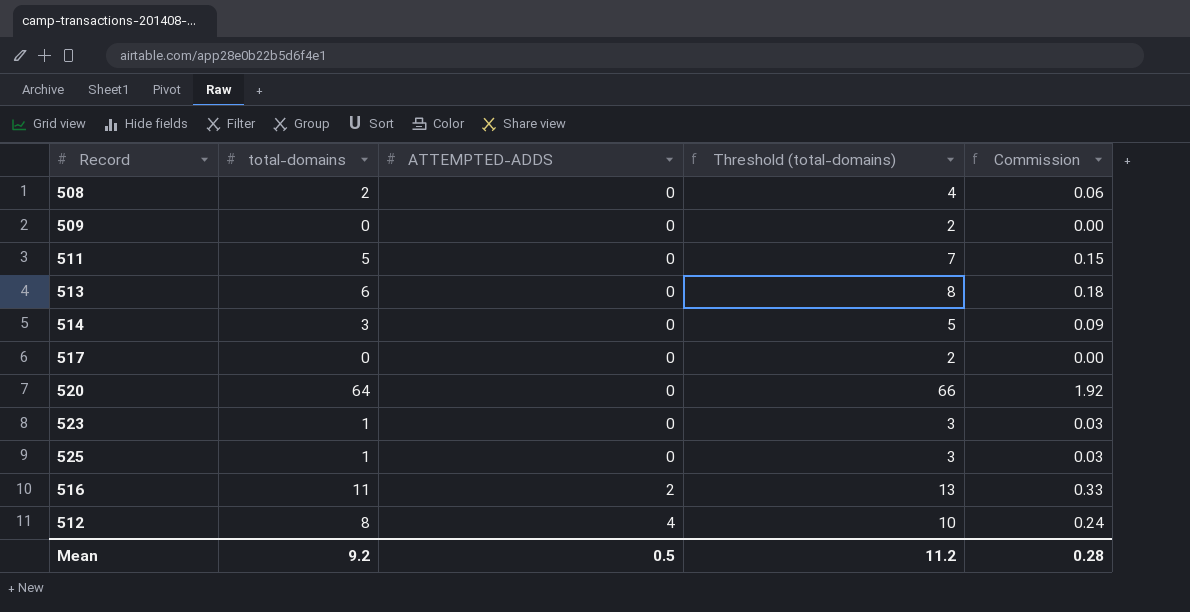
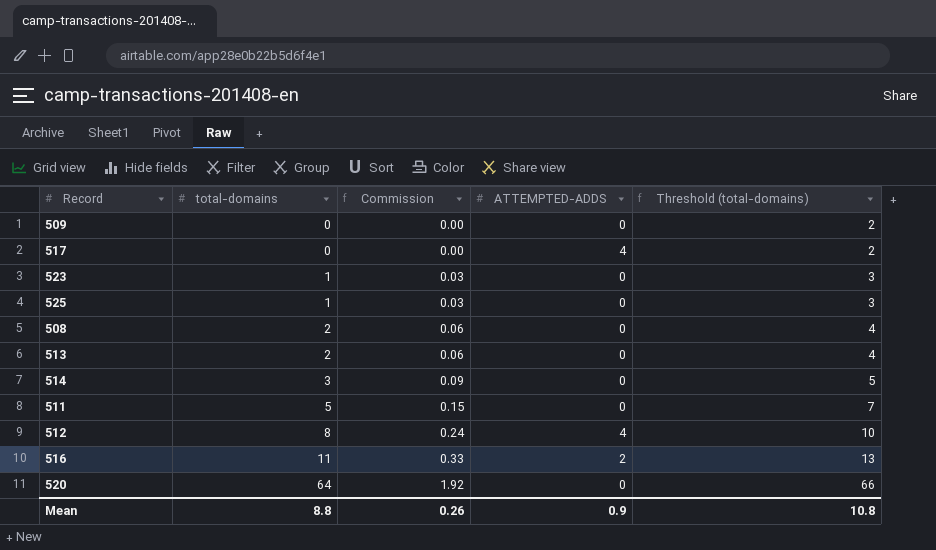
row order: ATTEMPTED-ADDS ascending -> total-domains ascending
column Commission | position: 5 -> 3
517 | ATTEMPTED-ADDS: 0 -> 4
513 | total-domains: 6 -> 2
513 | Commission: 0.18 -> 0.06
513 | Threshold (total-domains): 8 -> 4
Mean | total-domains: 9.2 -> 8.8
Mean | Commission: 0.28 -> 0.26
Mean | ATTEMPTED-ADDS: 0.5 -> 0.9
Mean | Threshold (total-domains): 11.2 -> 10.8

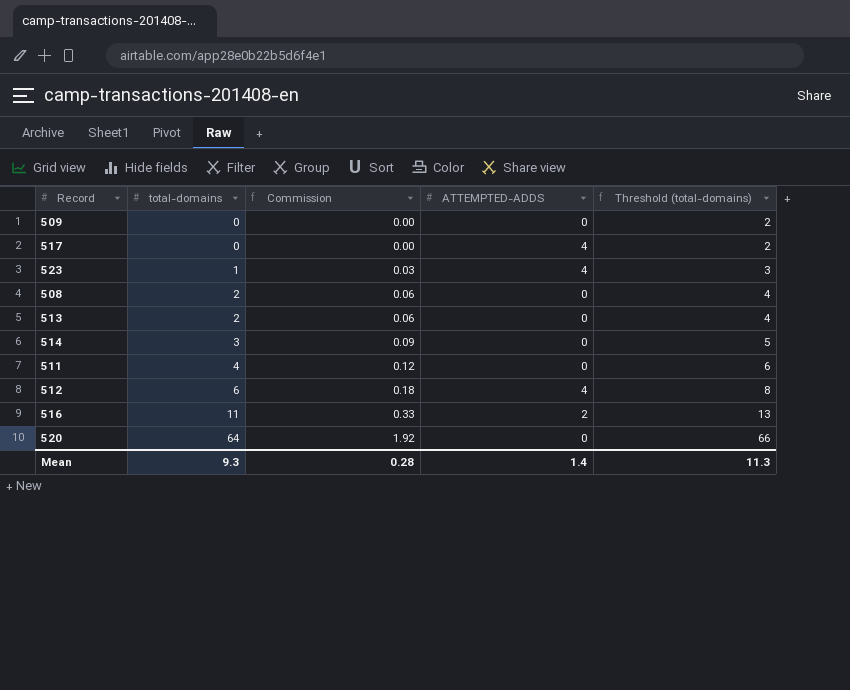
row 525: 1 | 0.03 | 0 | 3 -> none
523 | ATTEMPTED-ADDS: 0 -> 4
511 | total-domains: 5 -> 4
511 | Commission: 0.15 -> 0.12
511 | Threshold (total-domains): 7 -> 6
512 | total-domains: 8 -> 6
512 | Commission: 0.24 -> 0.18
512 | Threshold (total-domains): 10 -> 8
Mean | total-domains: 8.8 -> 9.3
Mean | Commission: 0.26 -> 0.28
Mean | ATTEMPTED-ADDS: 0.9 -> 1.4
Mean | Threshold (total-domains): 10.8 -> 11.3

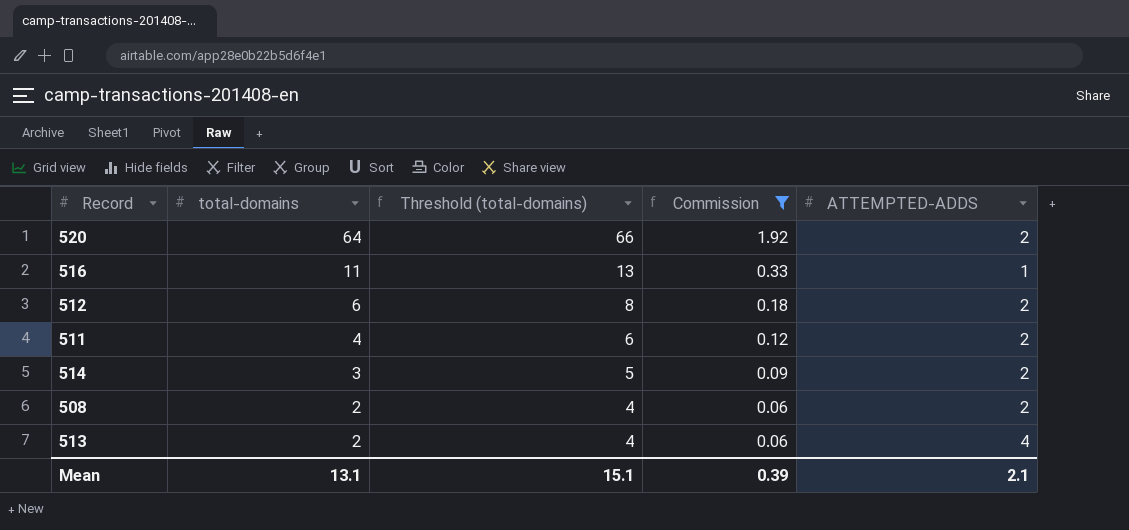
filter: none -> Commission >= 0.06
row order: total-domains ascending -> total-domains descending
column Threshold (total-domains) | position: 5 -> 3
520 | ATTEMPTED-ADDS: 0 -> 2
516 | ATTEMPTED-ADDS: 2 -> 1
512 | ATTEMPTED-ADDS: 4 -> 2
511 | ATTEMPTED-ADDS: 0 -> 2
514 | ATTEMPTED-ADDS: 0 -> 2
508 | ATTEMPTED-ADDS: 0 -> 2
513 | ATTEMPTED-ADDS: 0 -> 4
Mean | total-domains: 9.3 -> 13.1
Mean | Threshold (total-domains): 11.3 -> 15.1
Mean | Commission: 0.28 -> 0.39
Mean | ATTEMPTED-ADDS: 1.4 -> 2.1

